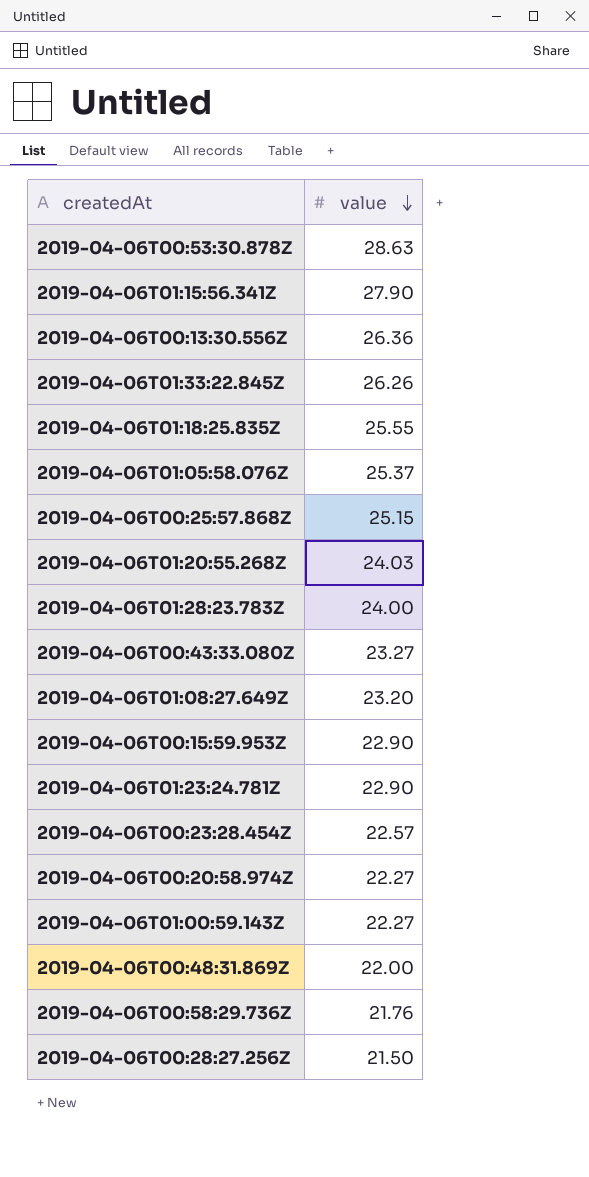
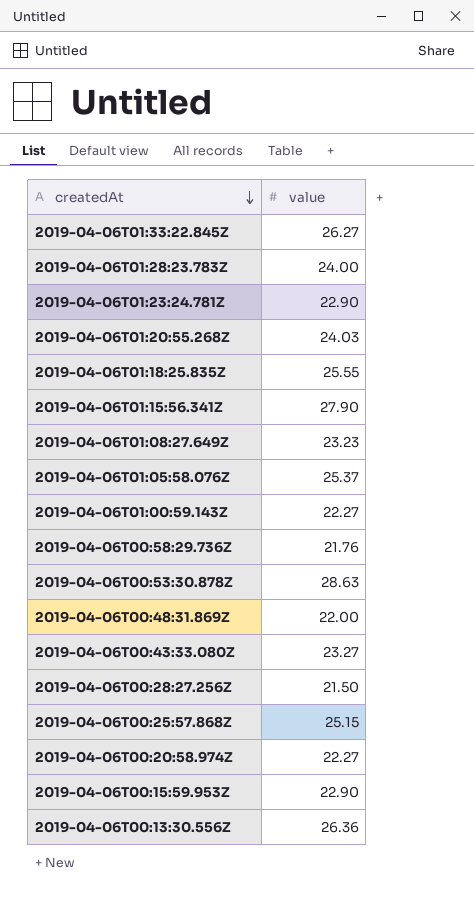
row order: value descending -> createdAt descending
row 2019-04-06T00:23:28.454Z: 22.57 -> none
2019-04-06T01:33:22.845Z | value: 26.26 -> 26.27
2019-04-06T01:08:27.649Z | value: 23.20 -> 23.23

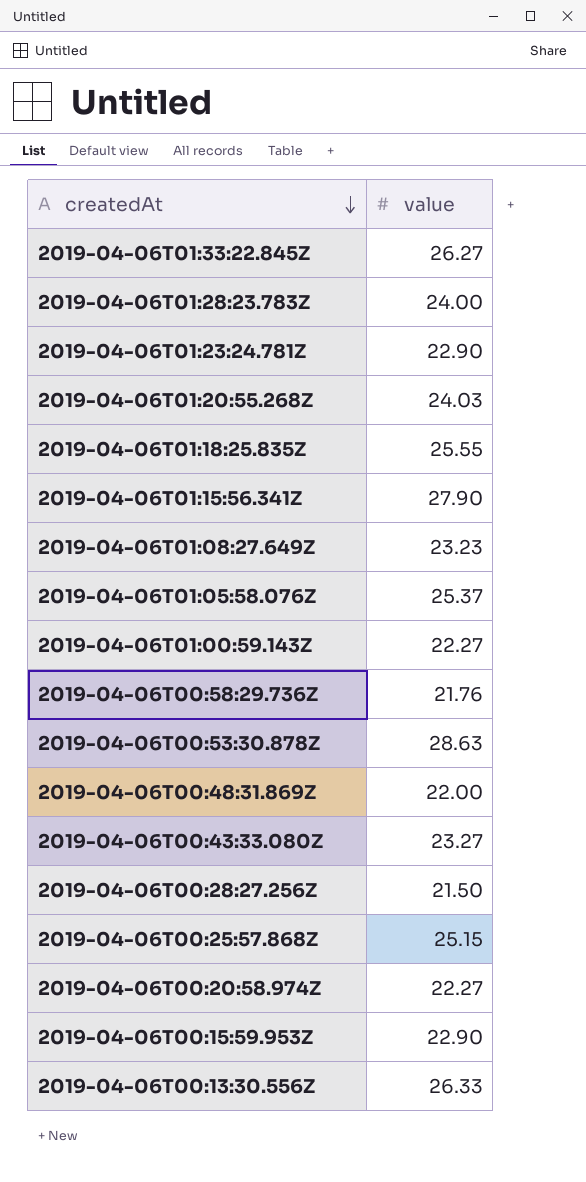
2019-04-06T00:13:30.556Z | value: 26.36 -> 26.33

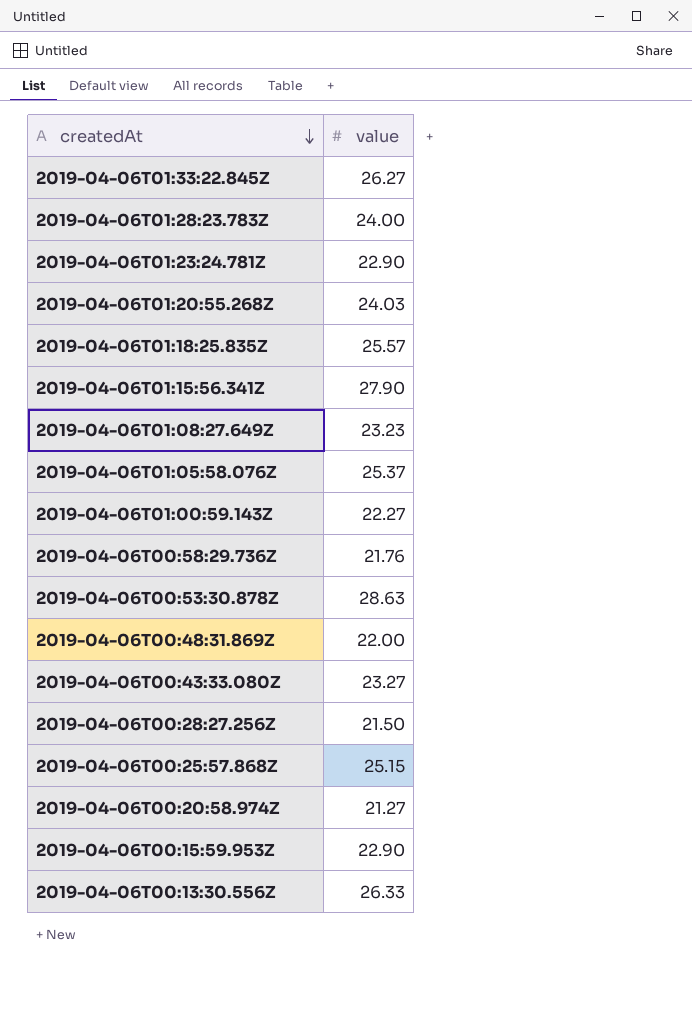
2019-04-06T01:18:25.835Z | value: 25.55 -> 25.57
2019-04-06T00:20:58.974Z | value: 22.27 -> 21.27

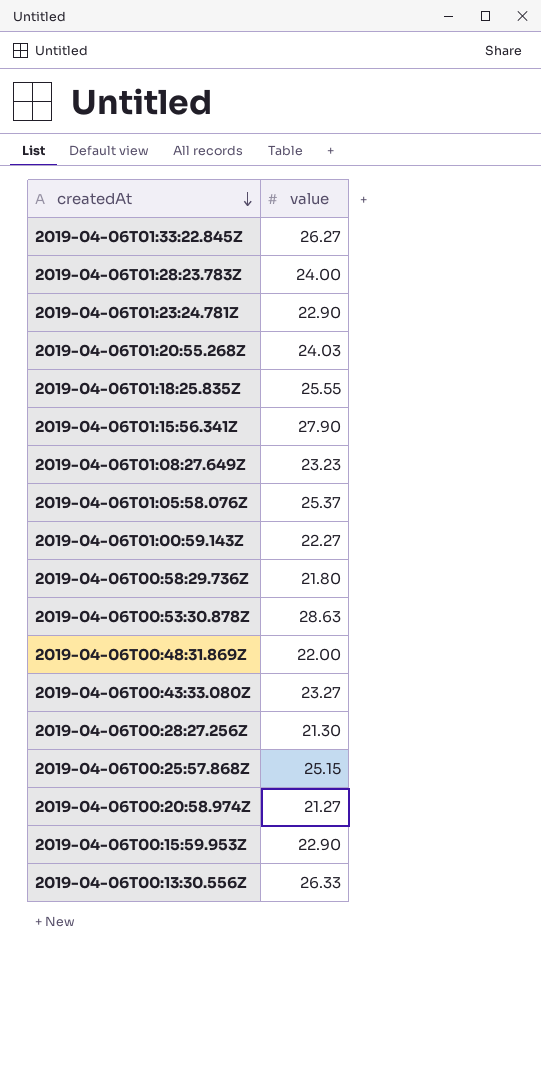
2019-04-06T01:18:25.835Z | value: 25.57 -> 25.55
2019-04-06T00:58:29.736Z | value: 21.76 -> 21.80
2019-04-06T00:28:27.256Z | value: 21.50 -> 21.30

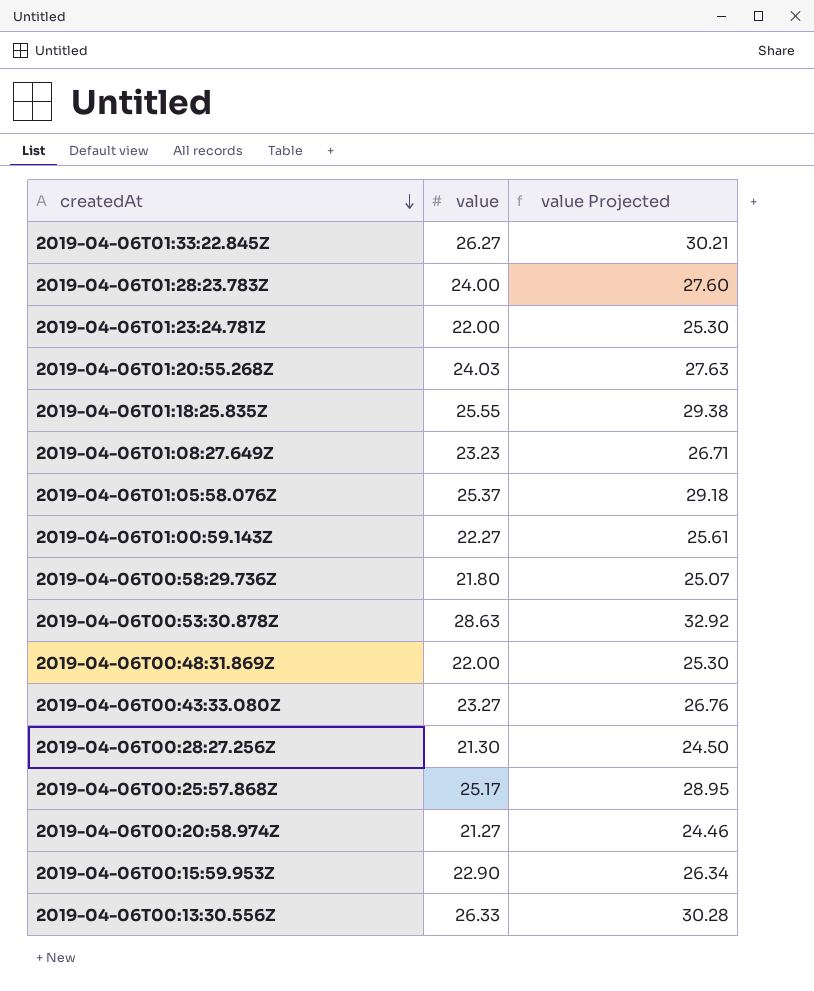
column value Projected | formula: none -> [value] * 1.15
row 2019-04-06T01:15:56.341Z: 27.90 -> none
2019-04-06T01:23:24.781Z | value: 22.90 -> 22.00
2019-04-06T00:25:57.868Z | value: 25.15 -> 25.17

